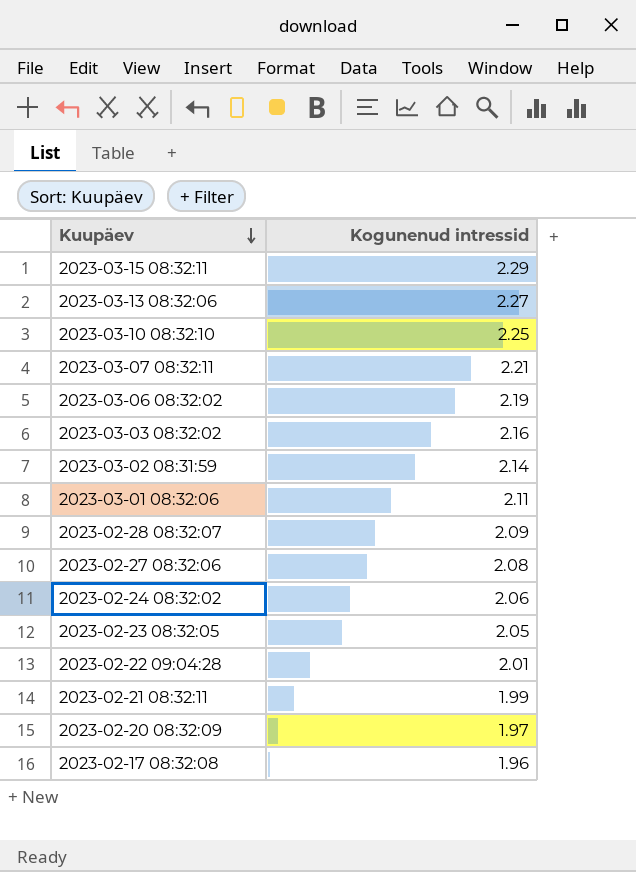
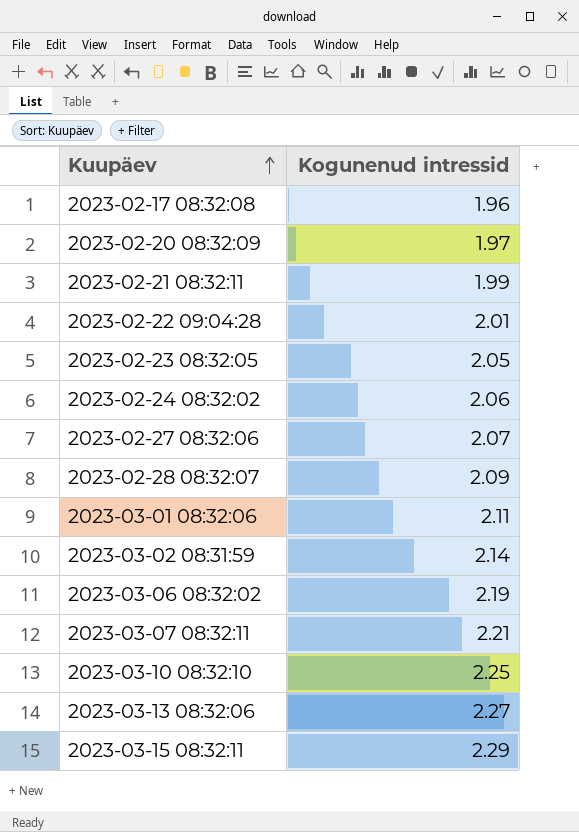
row order: Kuupäev descending -> Kuupäev ascending
row 2023-03-03 08:32:02: 2.16 -> none
2023-02-27 08:32:06 | Kogunenud intressid: 2.08 -> 2.07

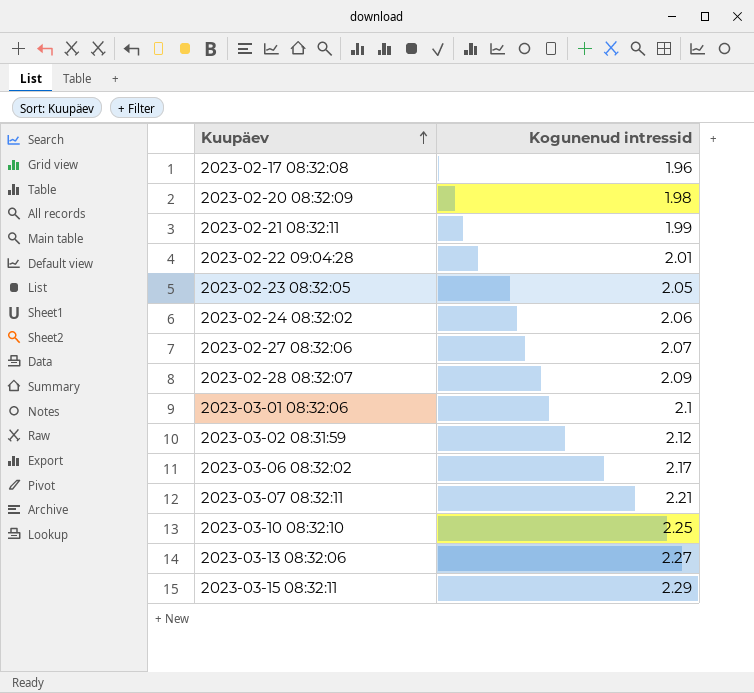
2023-02-20 08:32:09 | Kogunenud intressid: 1.97 -> 1.98
2023-03-01 08:32:06 | Kogunenud intressid: 2.11 -> 2.1
2023-03-02 08:31:59 | Kogunenud intressid: 2.14 -> 2.12
2023-03-06 08:32:02 | Kogunenud intressid: 2.19 -> 2.17

